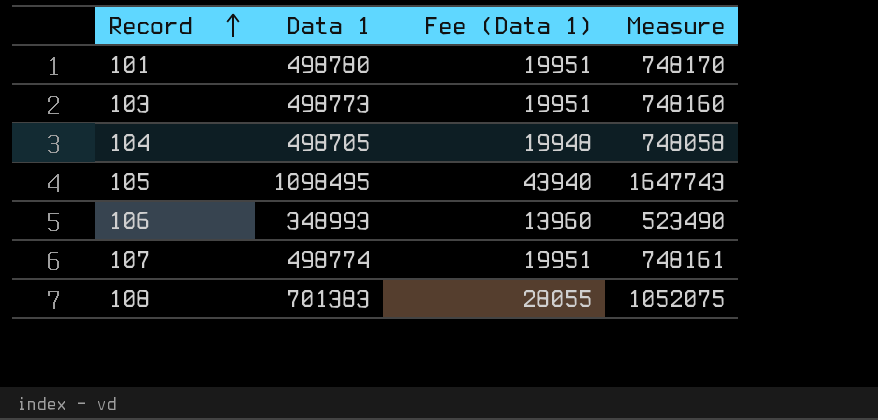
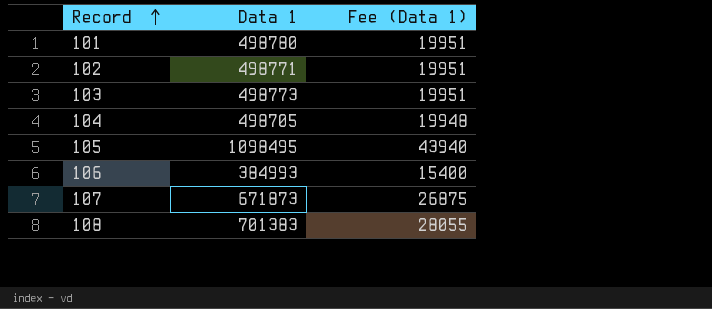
column Measure | formula: [Data 1] * 1.5 -> none
row 102: none -> 498771 | 19951
106 | Data 1: 348993 -> 384993
106 | Fee (Data 1): 13960 -> 15400
107 | Data 1: 498774 -> 671873
107 | Fee (Data 1): 19951 -> 26875

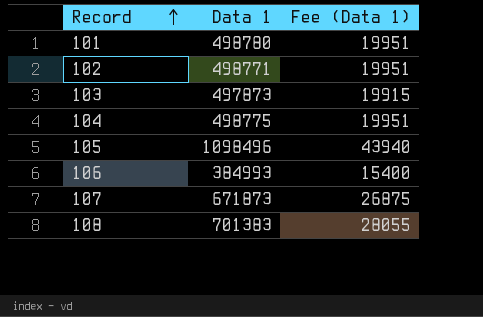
103 | Data 1: 498773 -> 497873
103 | Fee (Data 1): 19951 -> 19915
104 | Data 1: 498705 -> 498775
104 | Fee (Data 1): 19948 -> 19951
105 | Data 1: 1098495 -> 1098496

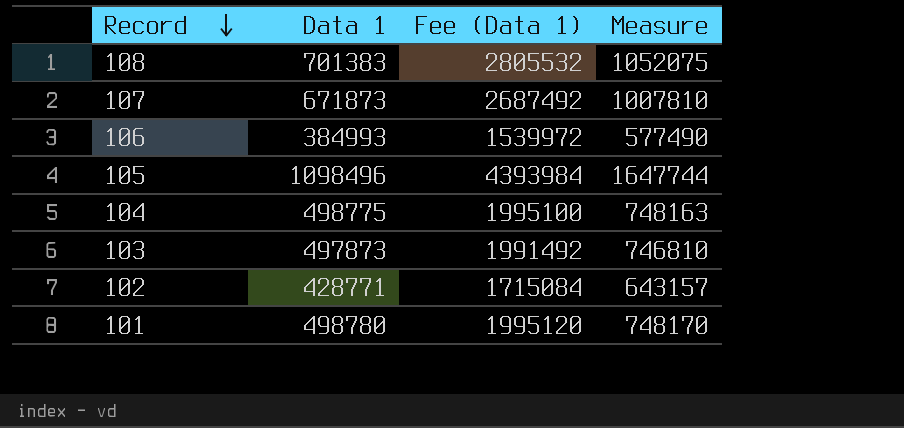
row order: Record ascending -> Record descending
column Fee (Data 1) | formula: [Data 1] * 0.04 -> [Data 1] * 4
column Measure | formula: none -> [Data 1] * 1.5
102 | Data 1: 498771 -> 428771

